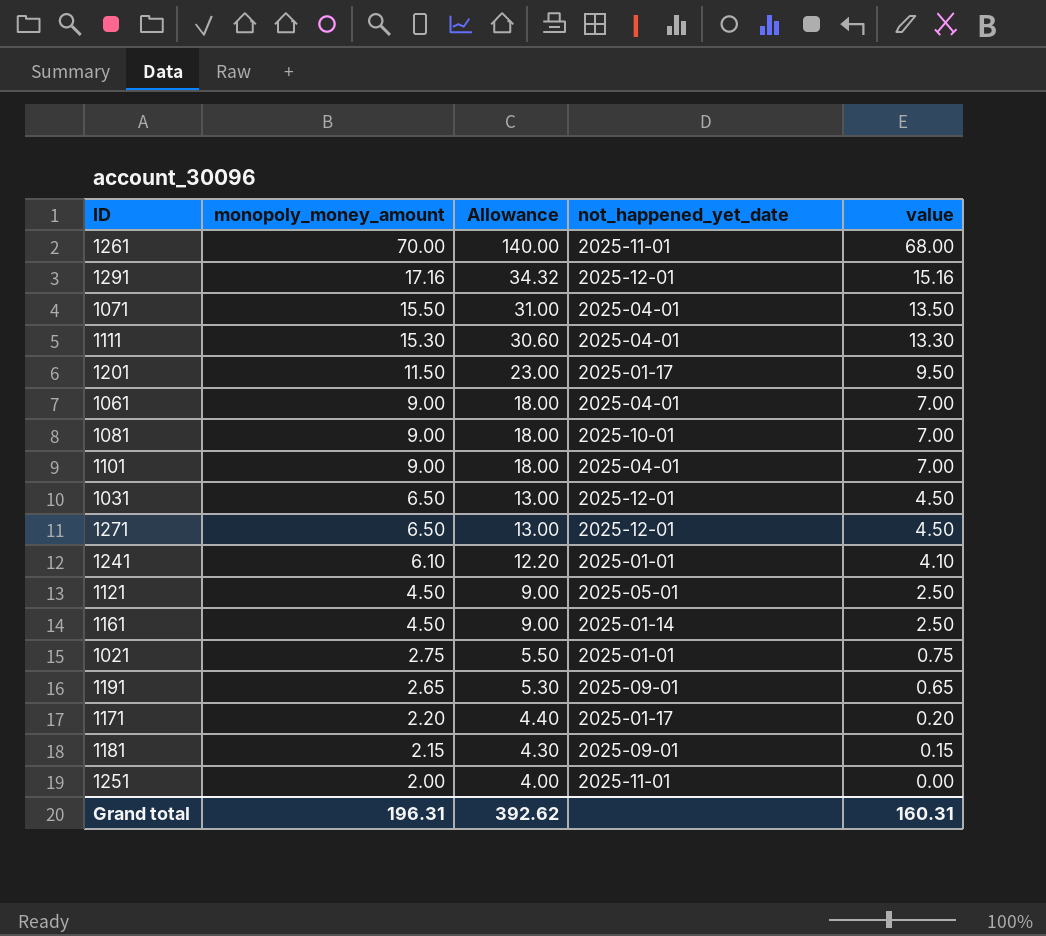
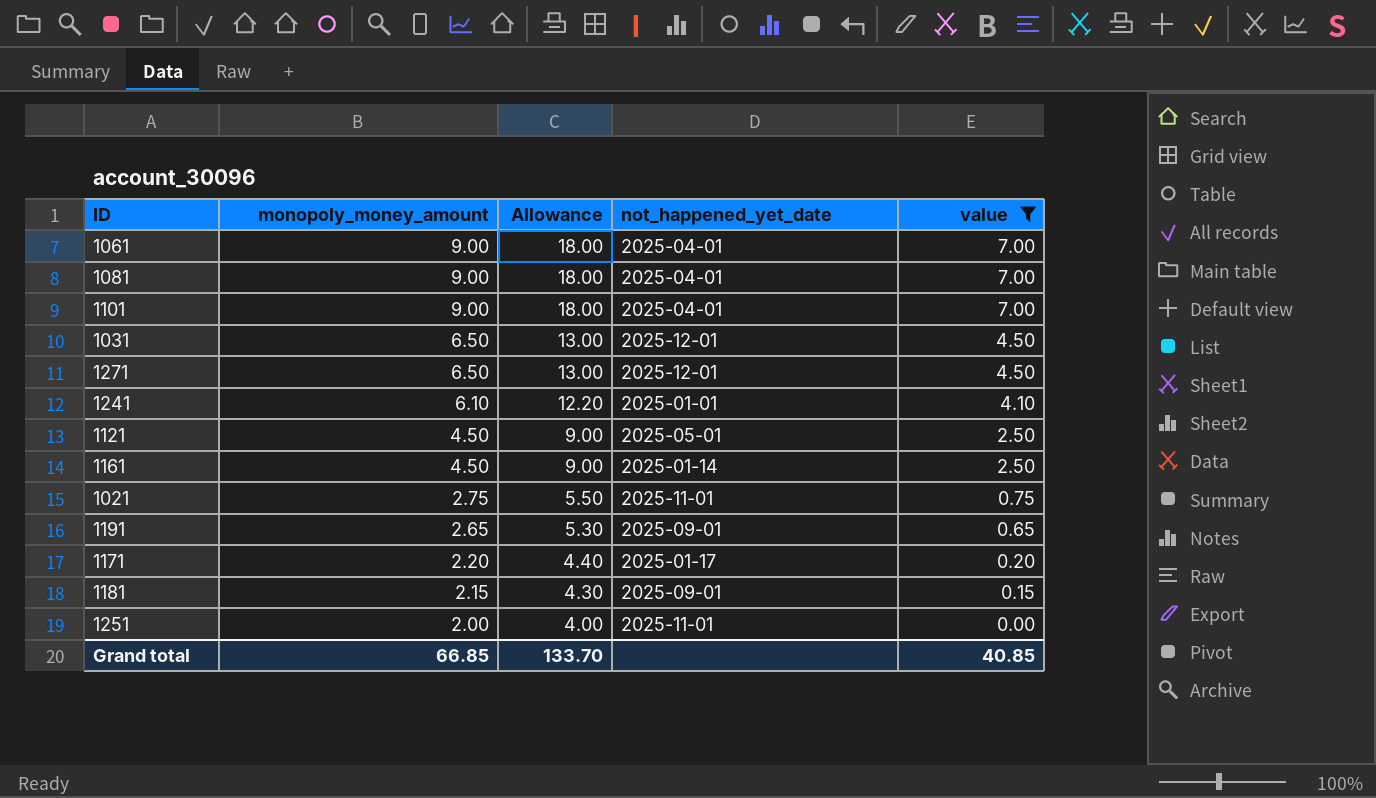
filter: none -> value <= 7.00
1081 | not_happened_yet_date: 2025-10-01 -> 2025-04-01
1021 | not_happened_yet_date: 2025-01-01 -> 2025-11-01
Grand total | monopoly_money_amount: 196.31 -> 66.85
Grand total | Allowance: 392.62 -> 133.70
Grand total | value: 160.31 -> 40.85

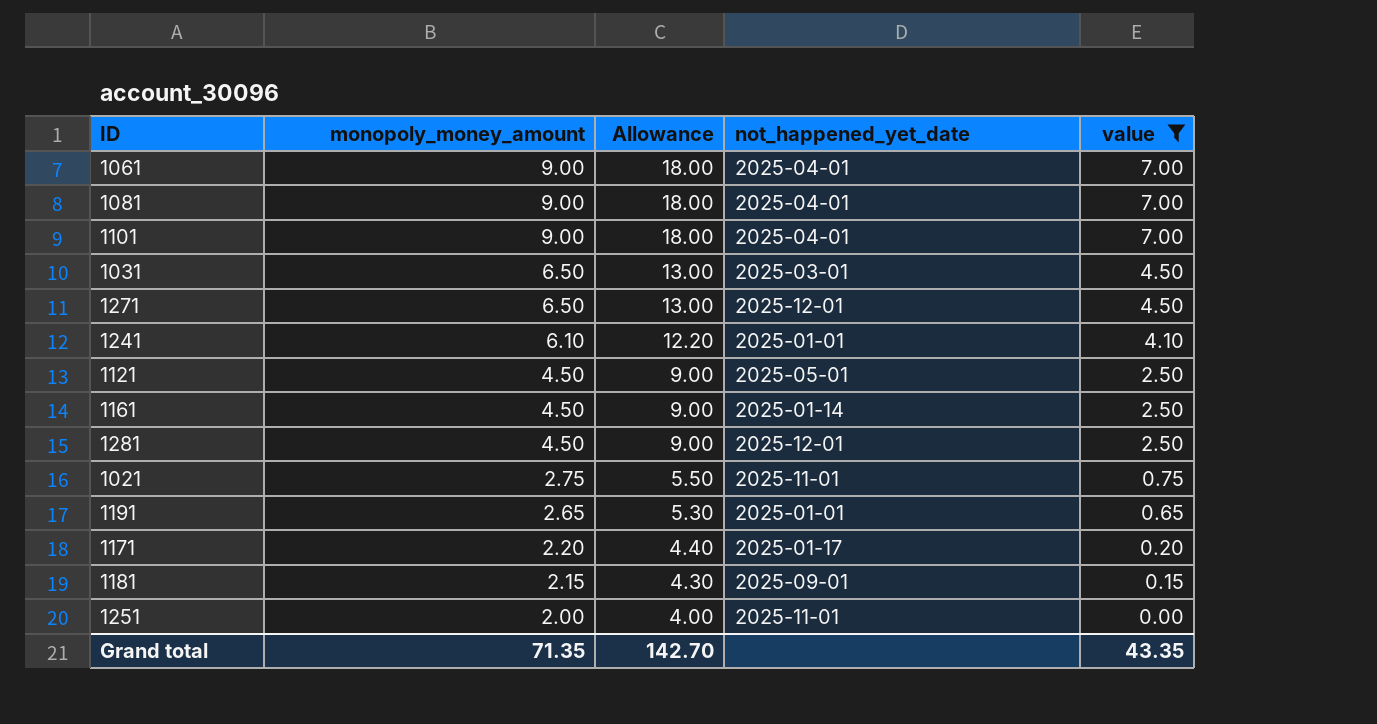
1031 | not_happened_yet_date: 2025-12-01 -> 2025-03-01
row 1281: none -> 4.50 | 9.00 | 2025-12-01 | 2.50
1191 | not_happened_yet_date: 2025-09-01 -> 2025-01-01
Grand total | monopoly_money_amount: 66.85 -> 71.35
Grand total | Allowance: 133.70 -> 142.70
Grand total | value: 40.85 -> 43.35

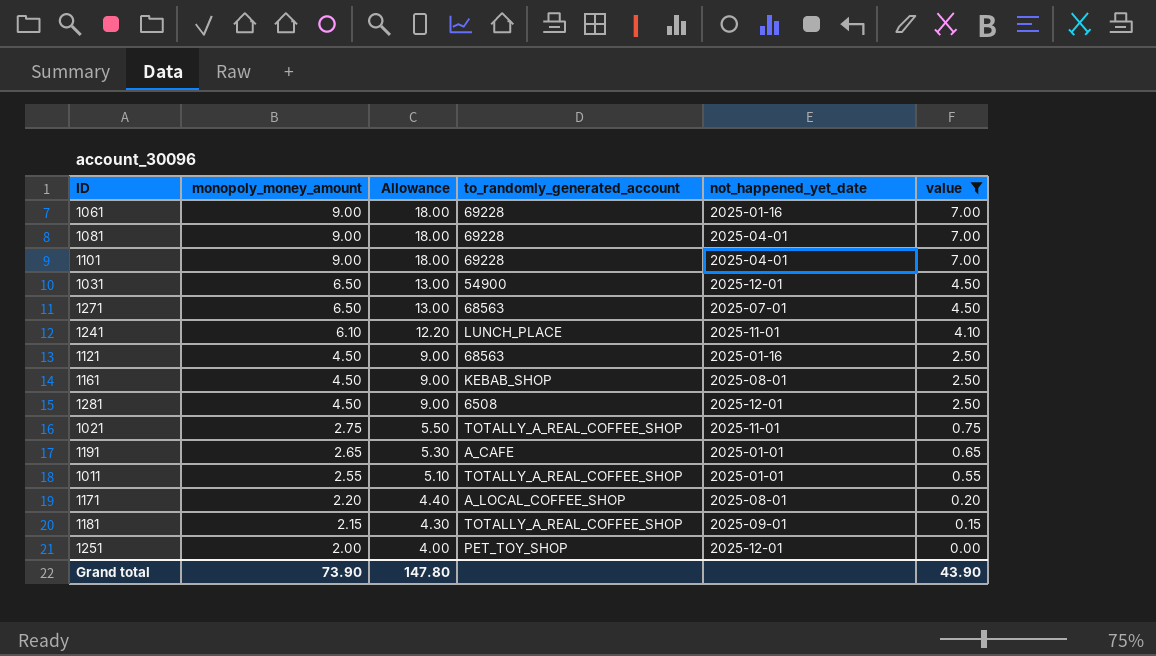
column to_randomly_generated_account | position: none -> 4
1061 | not_happened_yet_date: 2025-04-01 -> 2025-01-16
1031 | not_happened_yet_date: 2025-03-01 -> 2025-12-01
1271 | not_happened_yet_date: 2025-12-01 -> 2025-07-01
1241 | not_happened_yet_date: 2025-01-01 -> 2025-11-01
1121 | not_happened_yet_date: 2025-05-01 -> 2025-01-16
1161 | not_happened_yet_date: 2025-01-14 -> 2025-08-01
row 1011: none -> 2.55 | 5.10 | TOTALLY_A_REAL_COFFEE_SHOP | 2025-01-01 | 0.55
1171 | not_happened_yet_date: 2025-01-17 -> 2025-08-01
1251 | not_happened_yet_date: 2025-11-01 -> 2025-12-01
Grand total | monopoly_money_amount: 71.35 -> 73.90
Grand total | Allowance: 142.70 -> 147.80
Grand total | value: 43.35 -> 43.90

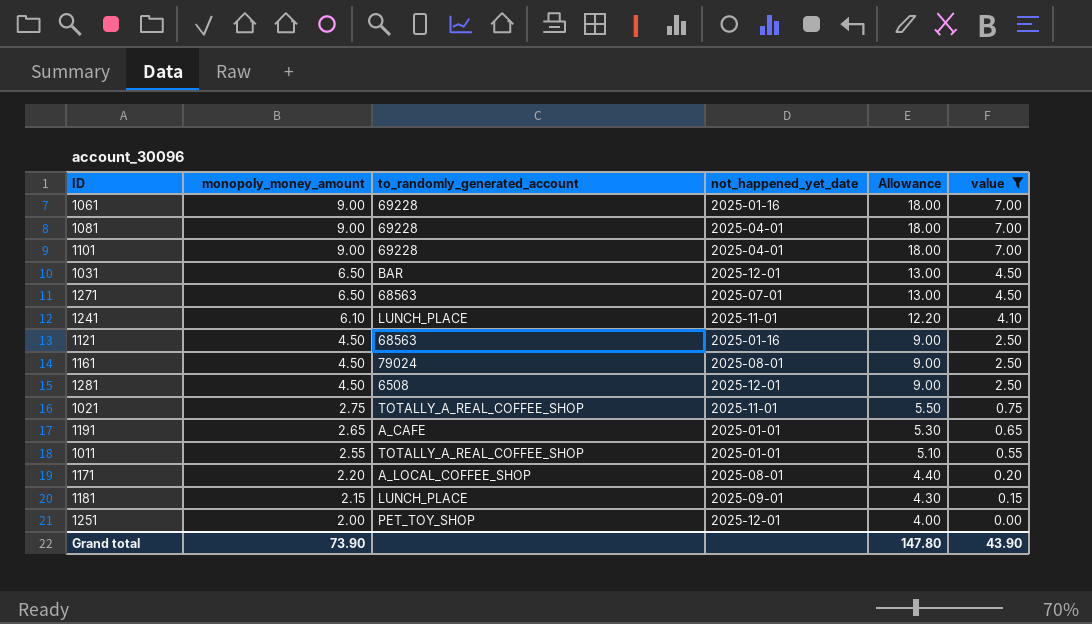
column Allowance | position: 3 -> 5
1031 | to_randomly_generated_account: 54900 -> BAR
1161 | to_randomly_generated_account: KEBAB_SHOP -> 79024
1181 | to_randomly_generated_account: TOTALLY_A_REAL_COFFEE_SHOP -> LUNCH_PLACE

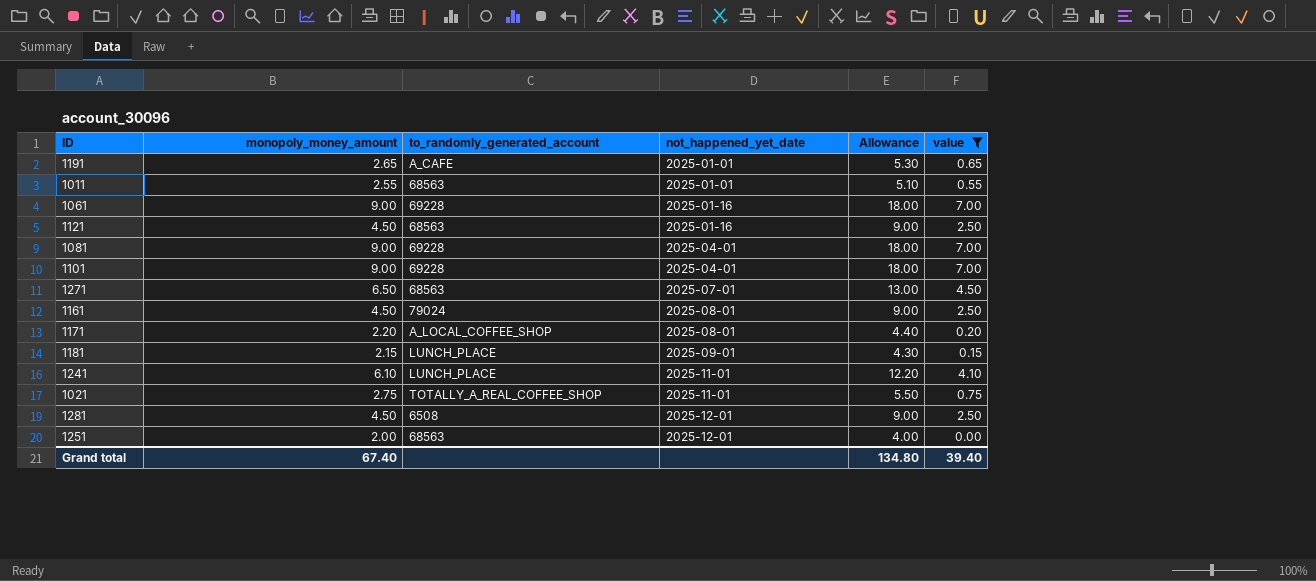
row order: monopoly_money_amount descending -> not_happened_yet_date ascending
row 1031: 6.50 | BAR | 2025-12-01 | 13.00 | 4.50 -> none
1011 | to_randomly_generated_account: TOTALLY_A_REAL_COFFEE_SHOP -> 68563
1251 | to_randomly_generated_account: PET_TOY_SHOP -> 68563
Grand total | monopoly_money_amount: 73.90 -> 67.40
Grand total | Allowance: 147.80 -> 134.80
Grand total | value: 43.90 -> 39.40

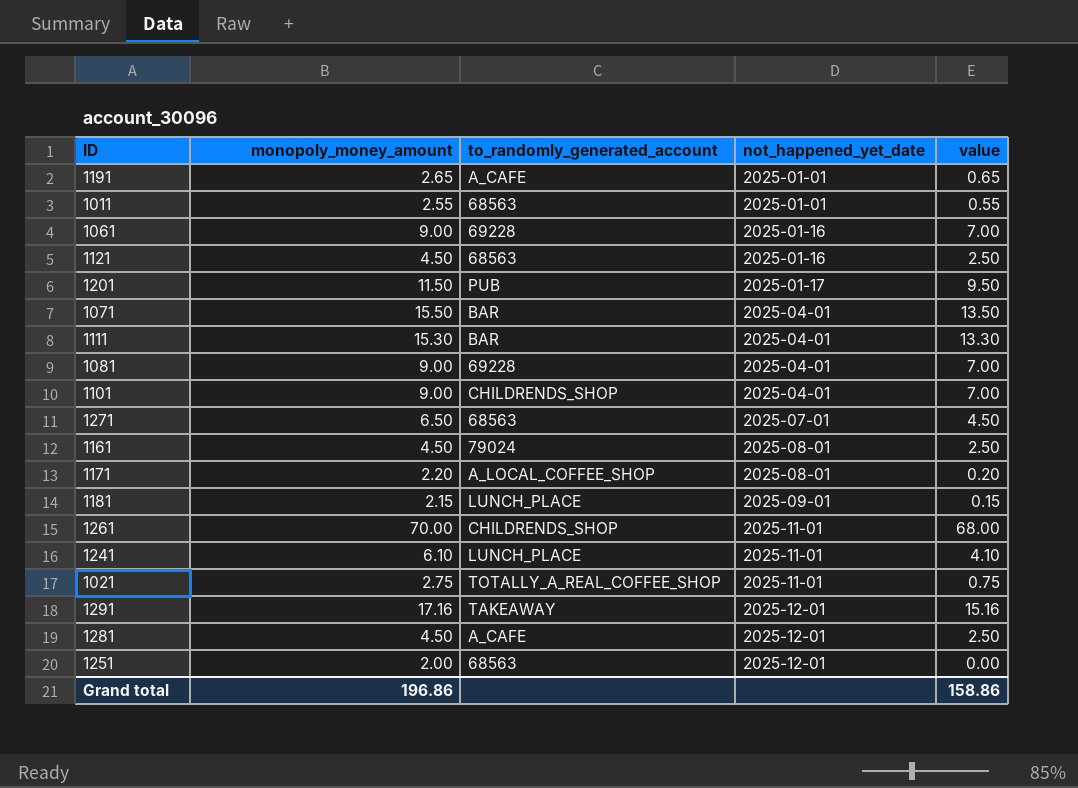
filter: value <= 7.00 -> none
column Allowance | formula: [monopoly_money_amount] * 2 -> none
1101 | to_randomly_generated_account: 69228 -> CHILDRENDS_SHOP
1281 | to_randomly_generated_account: 6508 -> A_CAFE
Grand total | monopoly_money_amount: 67.40 -> 196.86
Grand total | value: 39.40 -> 158.86

